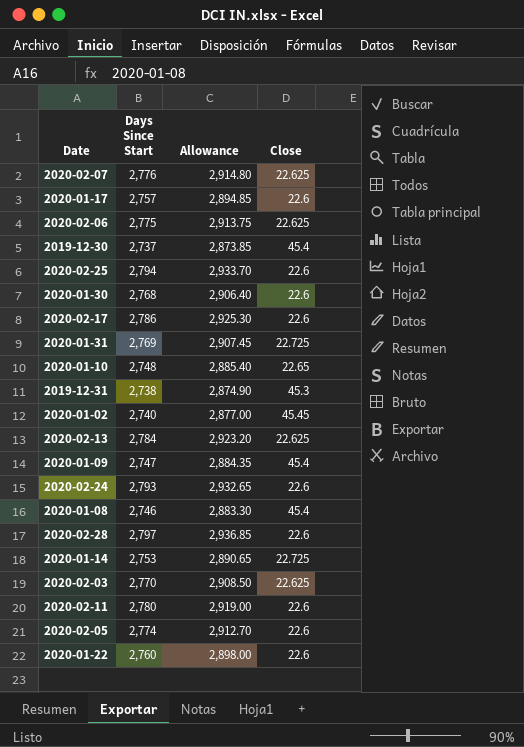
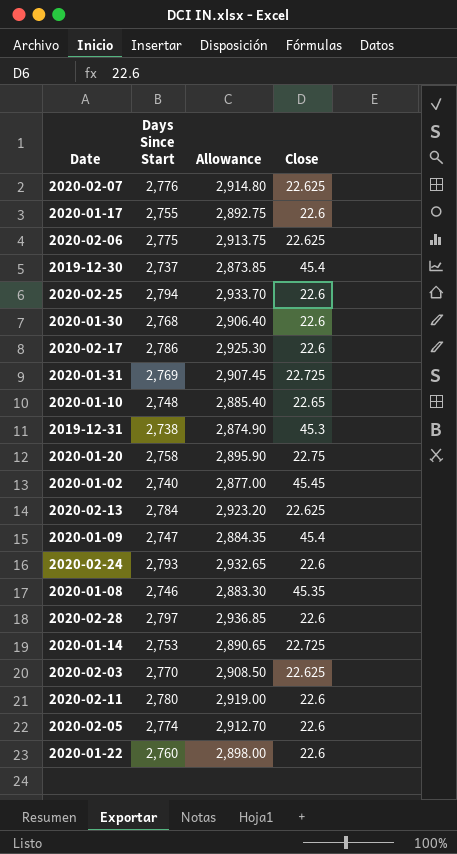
2020-01-17 | Days Since Start: 2,757 -> 2,755
2020-01-17 | Allowance: 2,894.85 -> 2,892.75
row 2020-01-20: none -> 2,758 | 2,895.90 | 22.75
2020-01-08 | Close: 45.4 -> 45.35

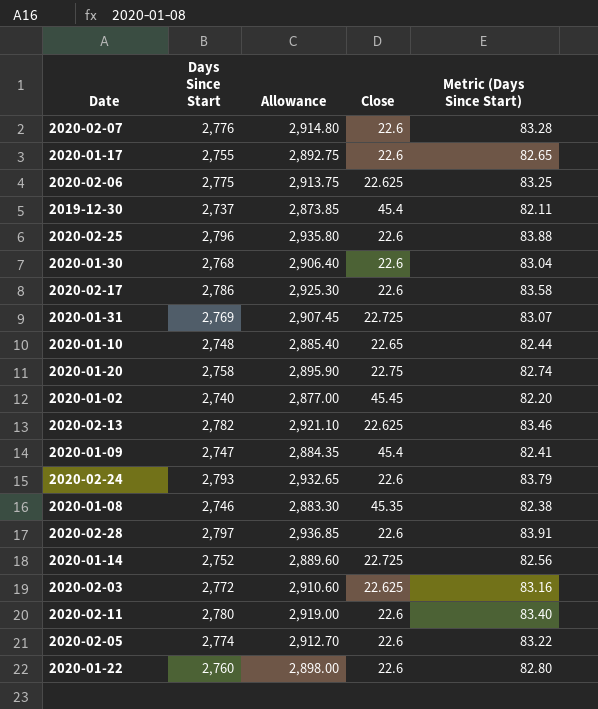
column Metric (Days Since Start) | formula: none -> [Days Since Start] * 0.03
row 2019-12-31: 2,738 | 2,874.90 | 45.3 -> none
2020-02-07 | Close: 22.625 -> 22.6
2020-02-25 | Days Since Start: 2,794 -> 2,796
2020-02-25 | Allowance: 2,933.70 -> 2,935.80
2020-02-13 | Days Since Start: 2,784 -> 2,782
2020-02-13 | Allowance: 2,923.20 -> 2,921.10
2020-01-14 | Days Since Start: 2,753 -> 2,752
2020-01-14 | Allowance: 2,890.65 -> 2,889.60
2020-02-03 | Days Since Start: 2,770 -> 2,772
2020-02-03 | Allowance: 2,908.50 -> 2,910.60

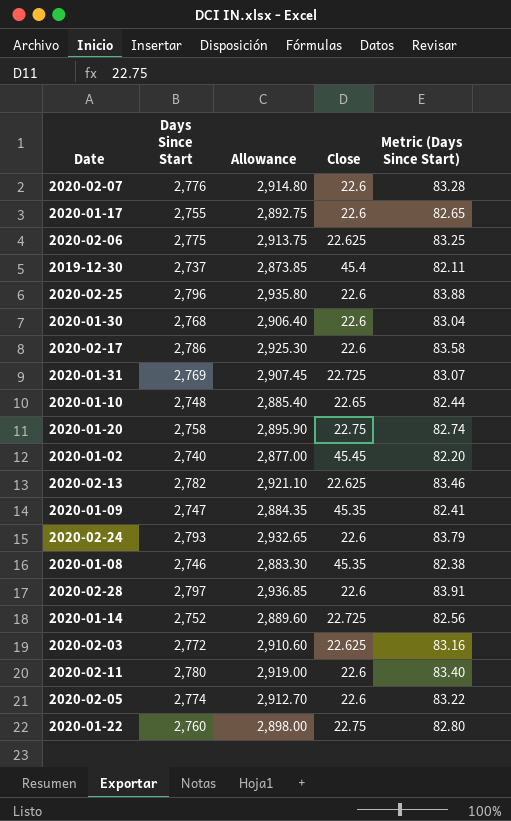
2020-01-09 | Close: 45.4 -> 45.35
2020-01-22 | Close: 22.6 -> 22.75

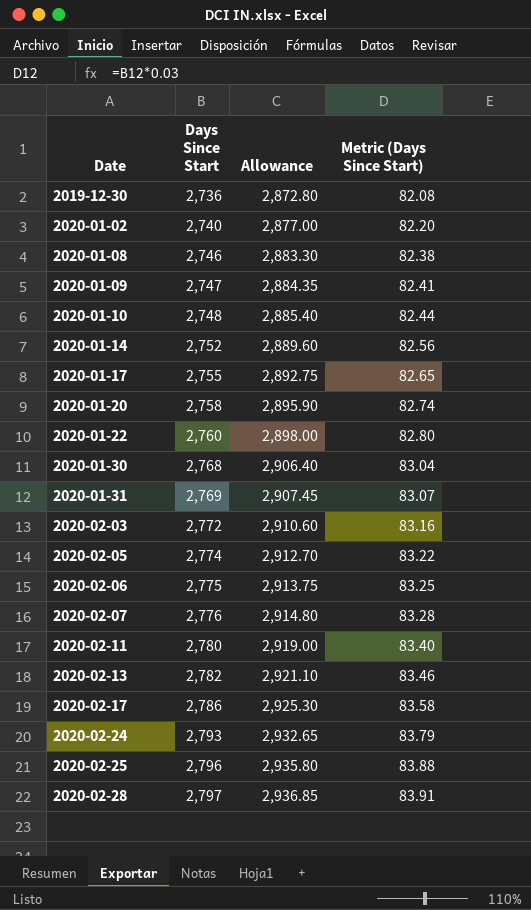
row order: none -> Date ascending
column Close | position: 4 -> none
2019-12-30 | Days Since Start: 2,737 -> 2,736
2019-12-30 | Allowance: 2,873.85 -> 2,872.80
2019-12-30 | Metric (Days Since Start): 82.11 -> 82.08

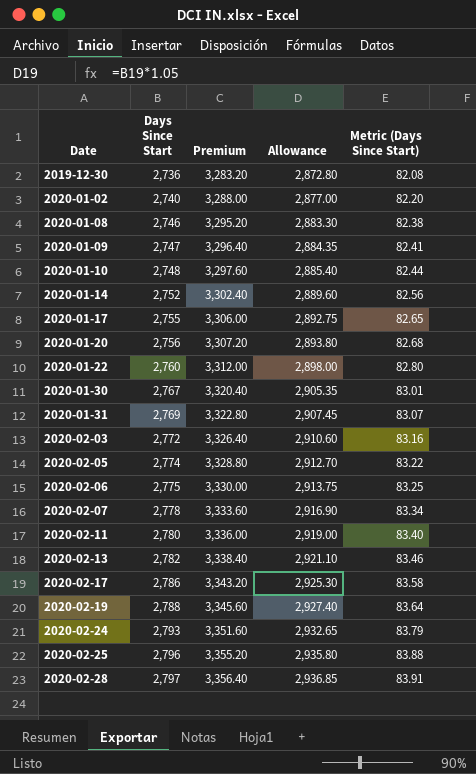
column Premium | formula: none -> [Days Since Start] * 1.2
2020-01-20 | Days Since Start: 2,758 -> 2,756
2020-01-20 | Allowance: 2,895.90 -> 2,893.80
2020-01-20 | Metric (Days Since Start): 82.74 -> 82.68
2020-01-30 | Days Since Start: 2,768 -> 2,767
2020-01-30 | Allowance: 2,906.40 -> 2,905.35
2020-01-30 | Metric (Days Since Start): 83.04 -> 83.01
2020-02-07 | Days Since Start: 2,776 -> 2,778
2020-02-07 | Allowance: 2,914.80 -> 2,916.90
2020-02-07 | Metric (Days Since Start): 83.28 -> 83.34
row 2020-02-19: none -> 2,788 | 3,345.60 | 2,927.40 | 83.64

